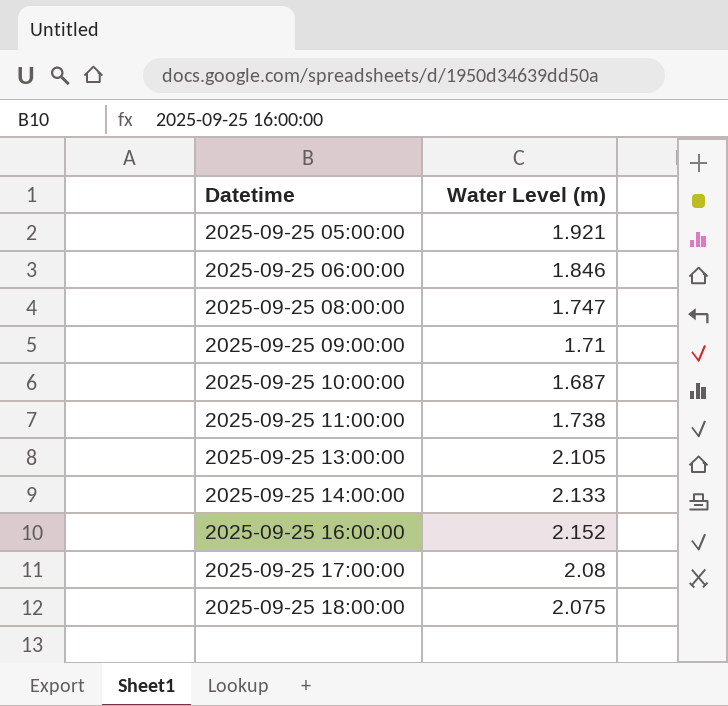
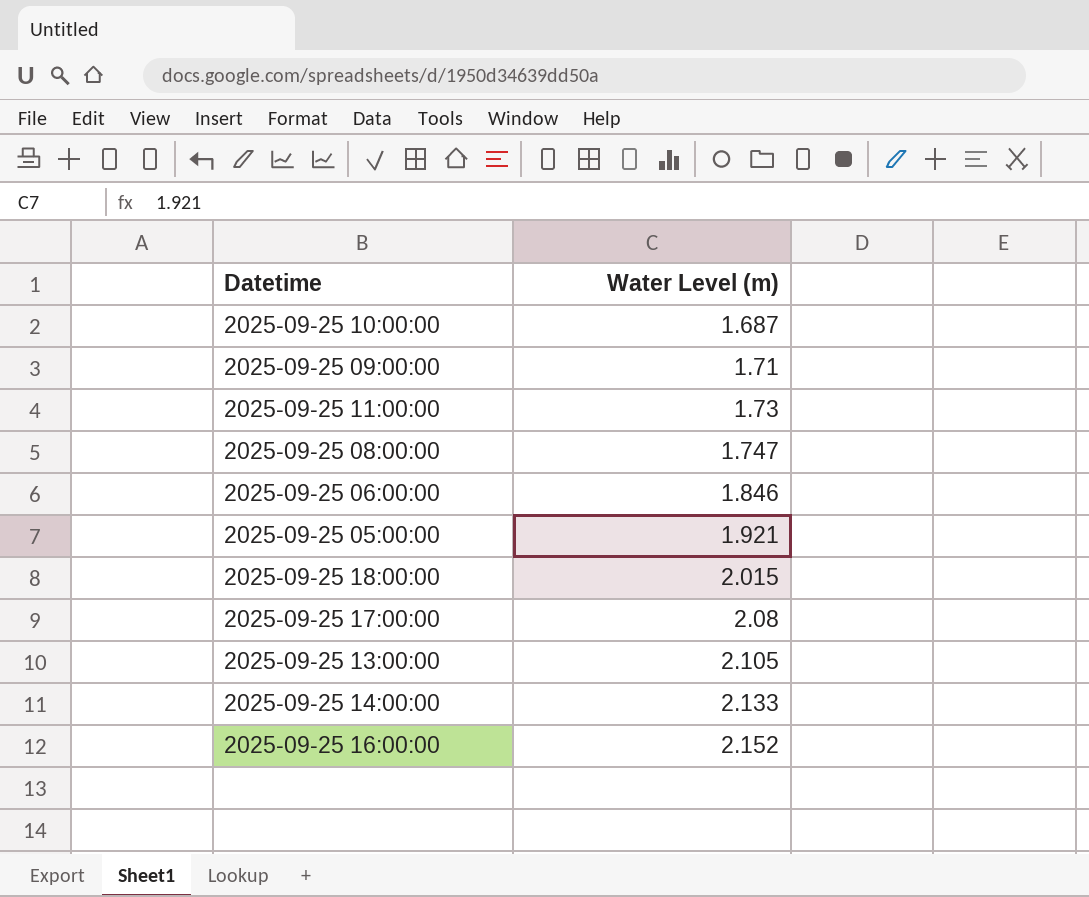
row order: Datetime ascending -> Water Level (m) ascending
2025-09-25 11:00:00 | Water Level (m): 1.738 -> 1.73
2025-09-25 18:00:00 | Water Level (m): 2.075 -> 2.015

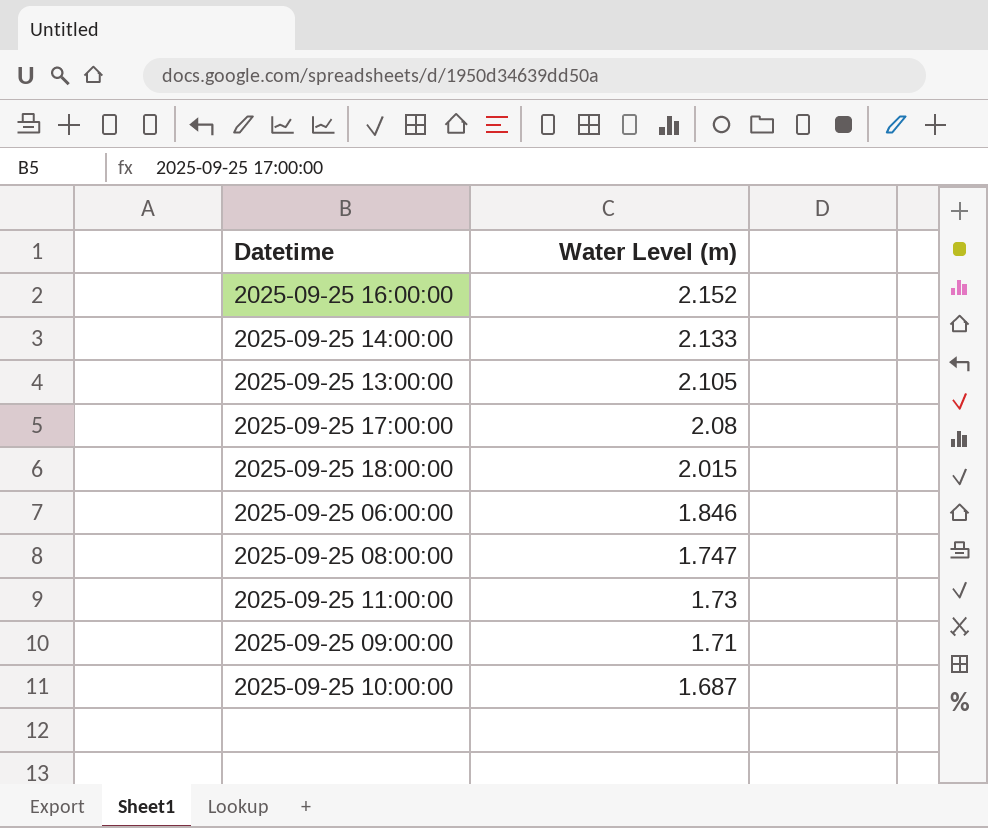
row order: Water Level (m) ascending -> Water Level (m) descending
row 2025-09-25 05:00:00: 1.921 -> none

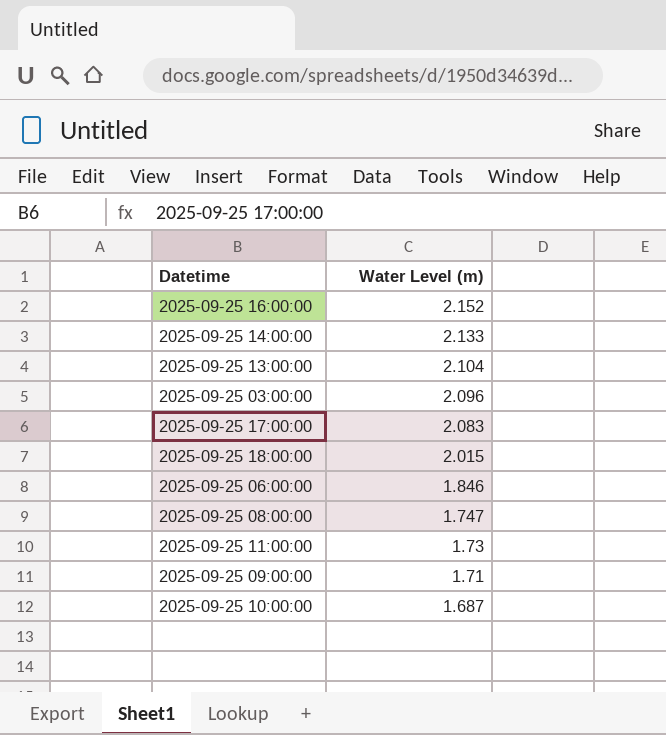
2025-09-25 13:00:00 | Water Level (m): 2.105 -> 2.104
row 2025-09-25 03:00:00: none -> 2.096
2025-09-25 17:00:00 | Water Level (m): 2.08 -> 2.083

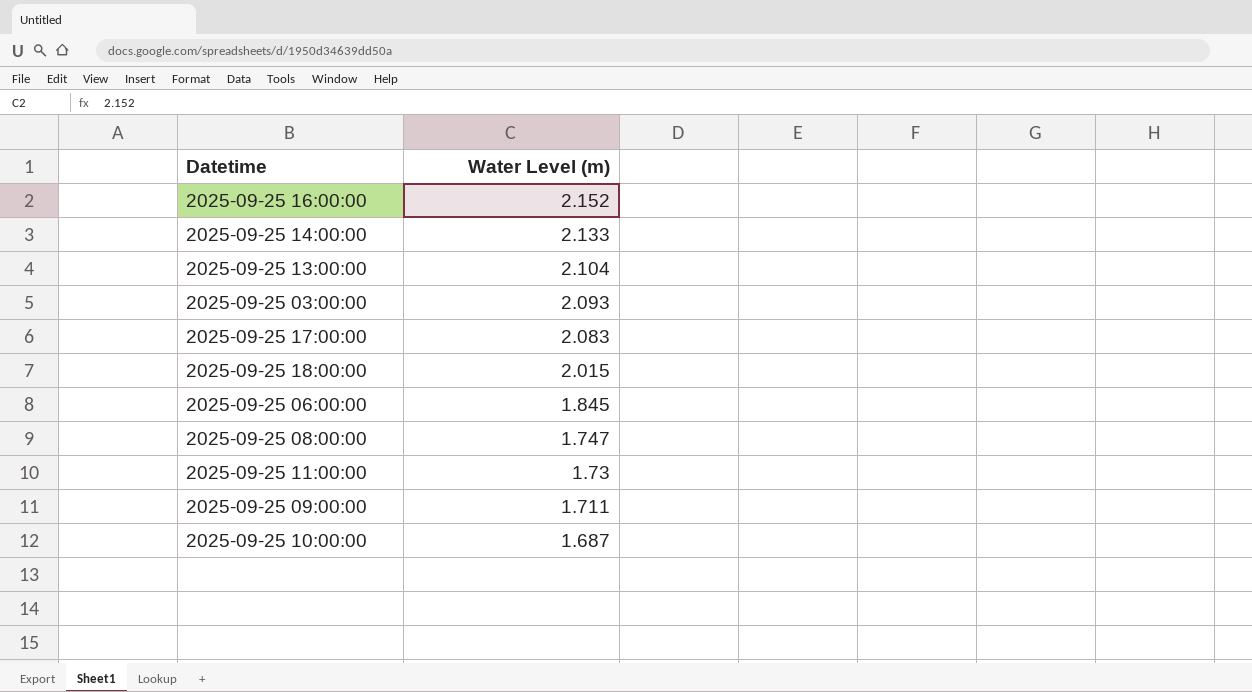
2025-09-25 03:00:00 | Water Level (m): 2.096 -> 2.093
2025-09-25 06:00:00 | Water Level (m): 1.846 -> 1.845
2025-09-25 09:00:00 | Water Level (m): 1.71 -> 1.711

